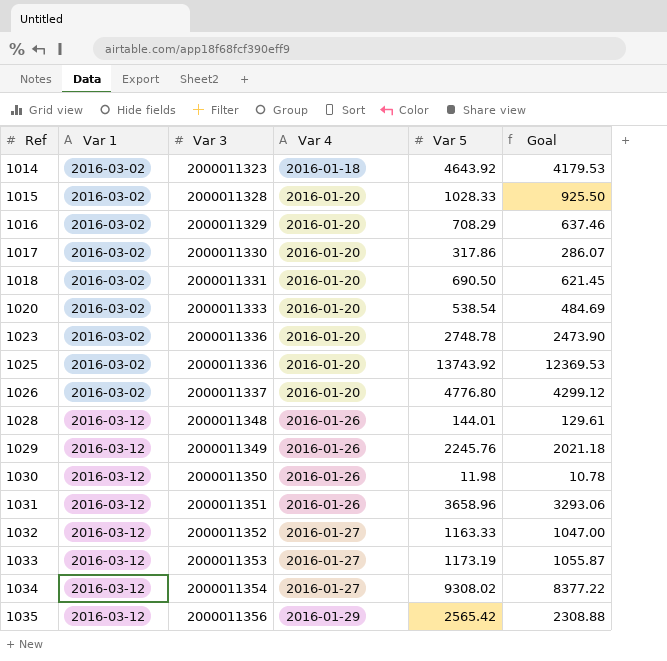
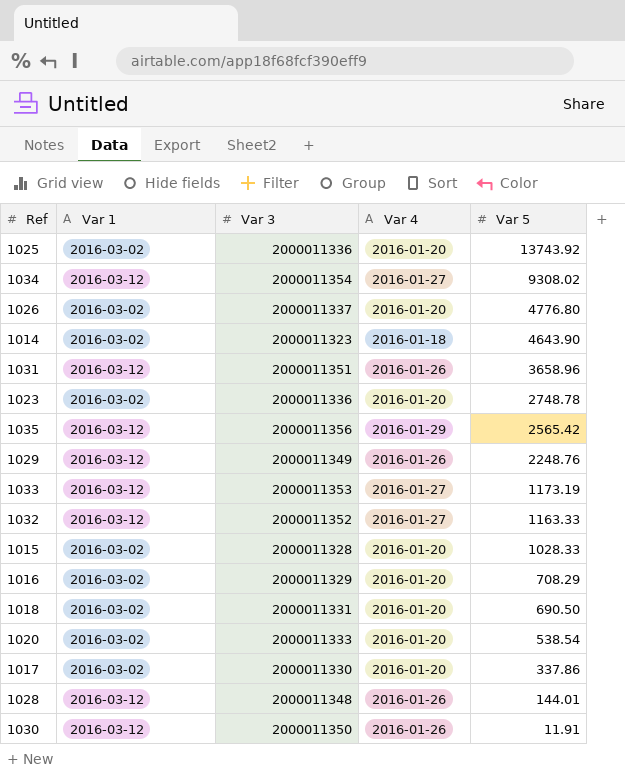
row order: Ref ascending -> Var 5 descending
column Goal | formula: [Var 5] * 0.9 -> none
1014 | Var 5: 4643.92 -> 4643.90
1029 | Var 5: 2245.76 -> 2248.76
1017 | Var 5: 317.86 -> 337.86
1030 | Var 5: 11.98 -> 11.91

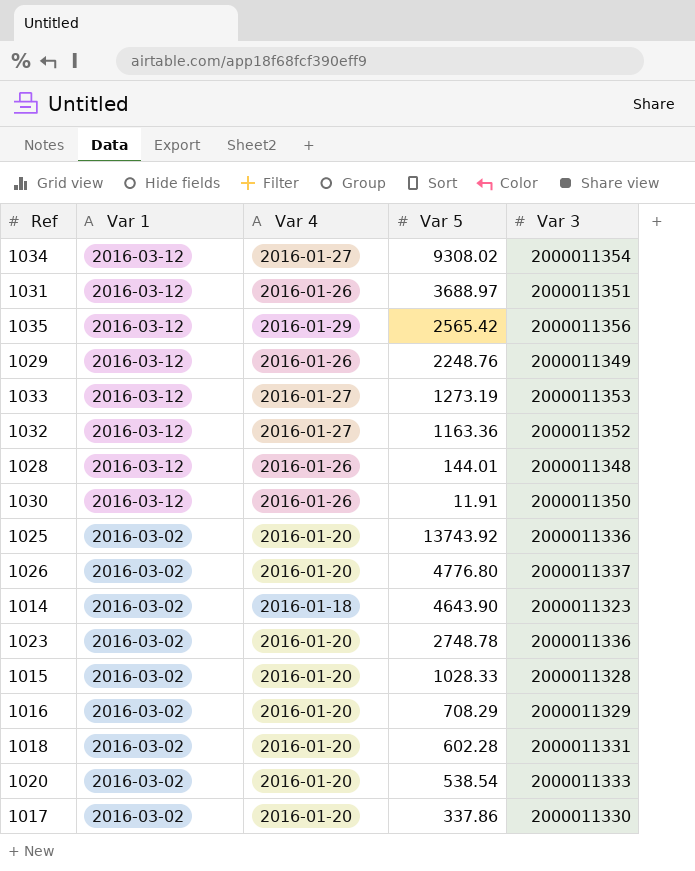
row order: Var 5 descending -> Var 1 descending
column Var 3 | position: 3 -> 5
1031 | Var 5: 3658.96 -> 3688.97
1033 | Var 5: 1173.19 -> 1273.19
1032 | Var 5: 1163.33 -> 1163.36
1018 | Var 5: 690.50 -> 602.28

